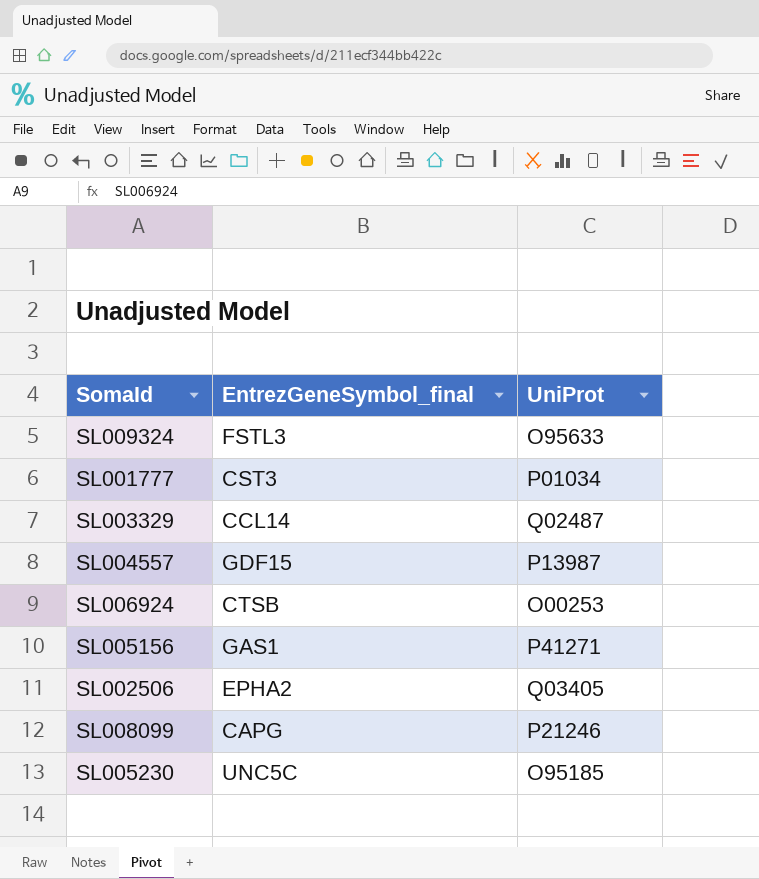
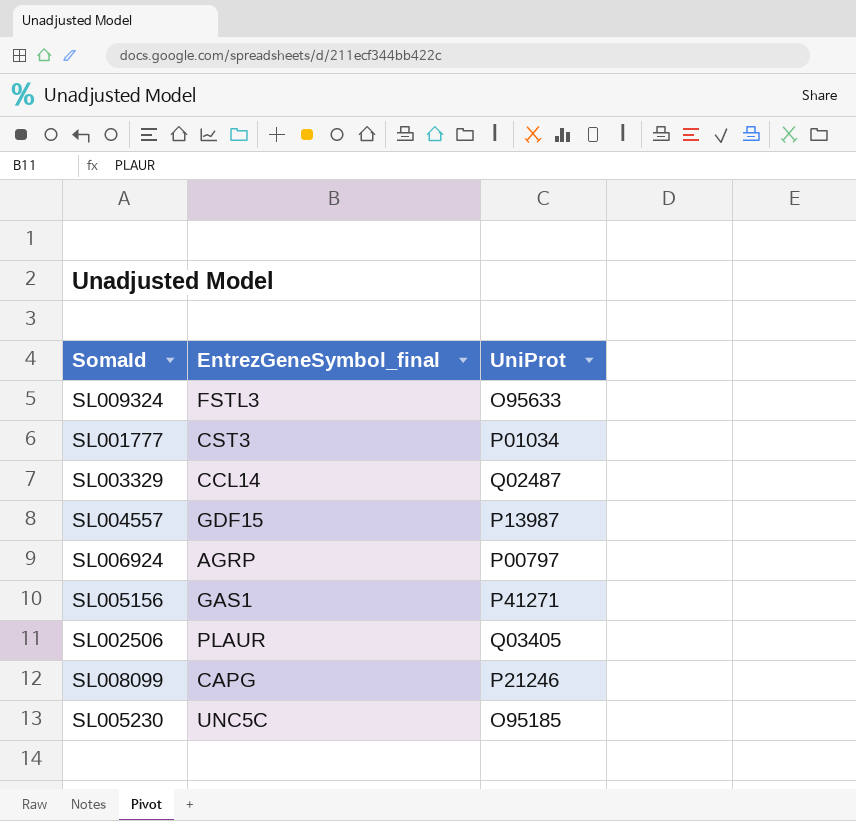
SL006924 | EntrezGeneSymbol_final: CTSB -> AGRP
SL006924 | UniProt: O00253 -> P00797
SL002506 | EntrezGeneSymbol_final: EPHA2 -> PLAUR

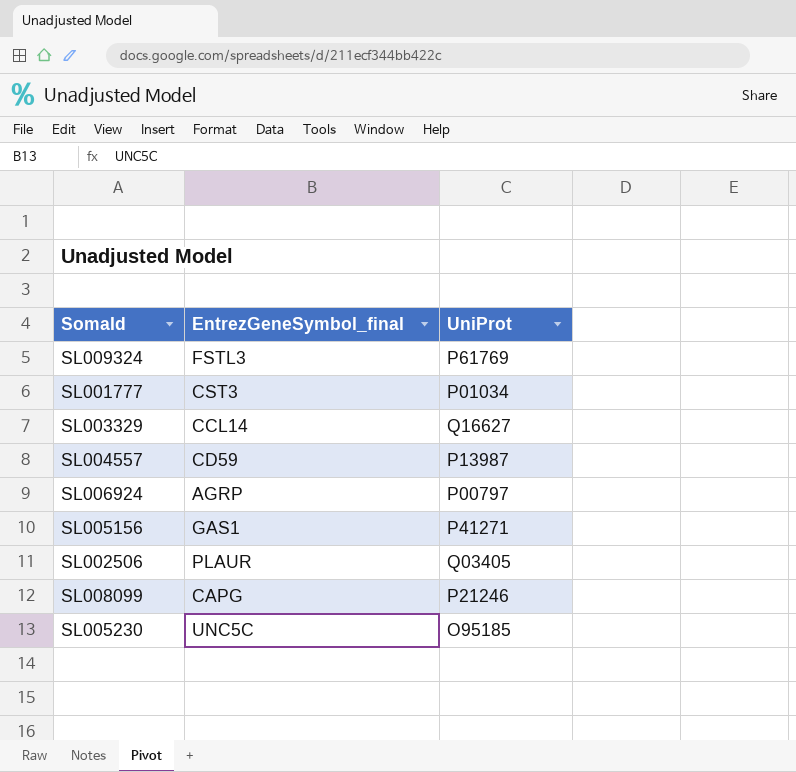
SL009324 | UniProt: O95633 -> P61769
SL003329 | UniProt: Q02487 -> Q16627
SL004557 | EntrezGeneSymbol_final: GDF15 -> CD59

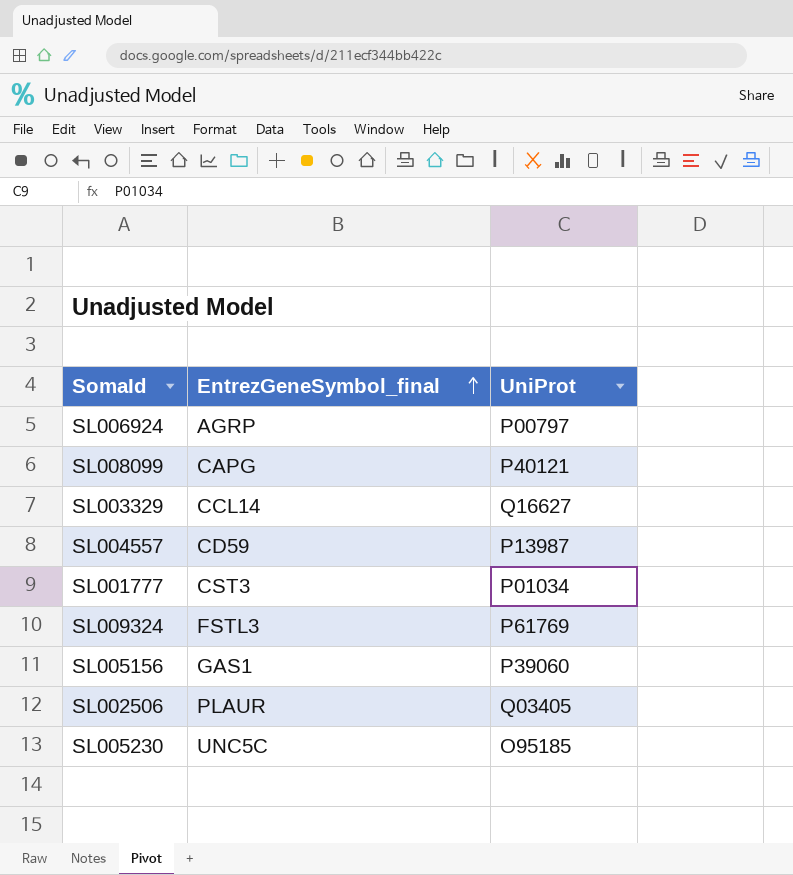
row order: none -> EntrezGeneSymbol_final ascending
SL008099 | UniProt: P21246 -> P40121
SL005156 | UniProt: P41271 -> P39060

